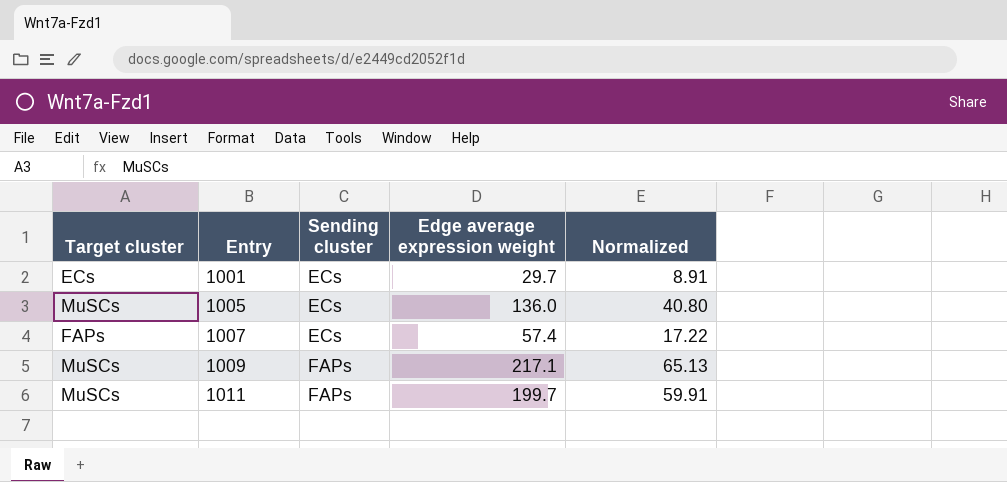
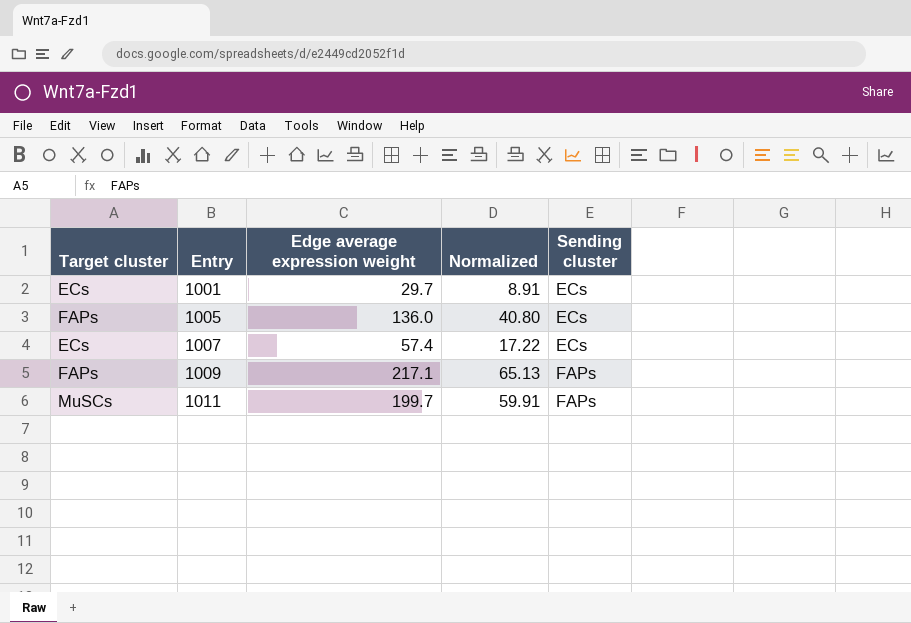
column Sending cluster | position: 3 -> 5
1005 | Target cluster: MuSCs -> FAPs
1007 | Target cluster: FAPs -> ECs
1009 | Target cluster: MuSCs -> FAPs

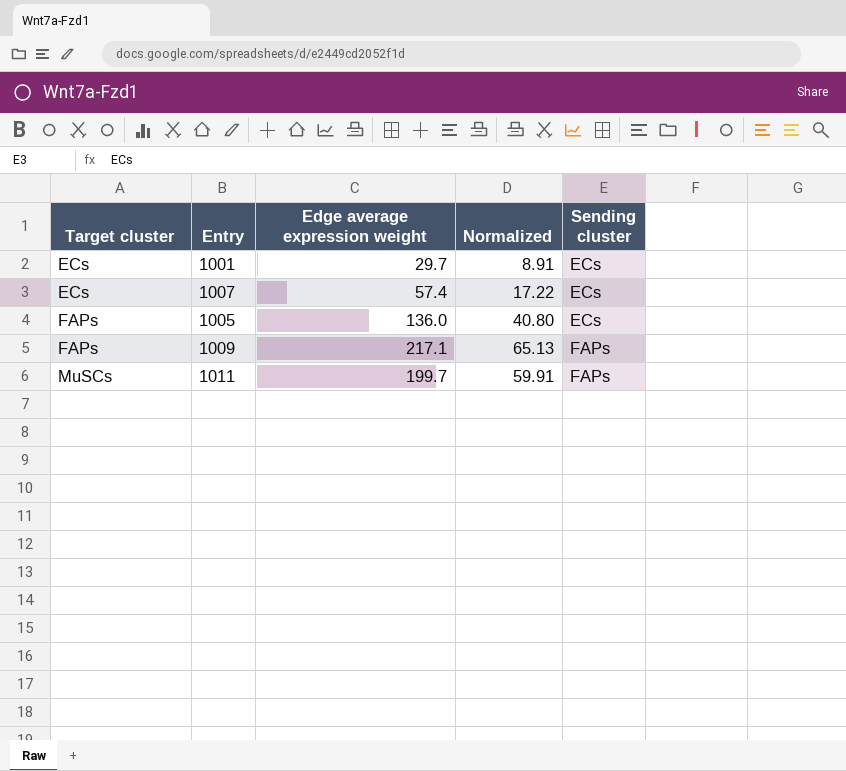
row order: Entry ascending -> Target cluster ascending

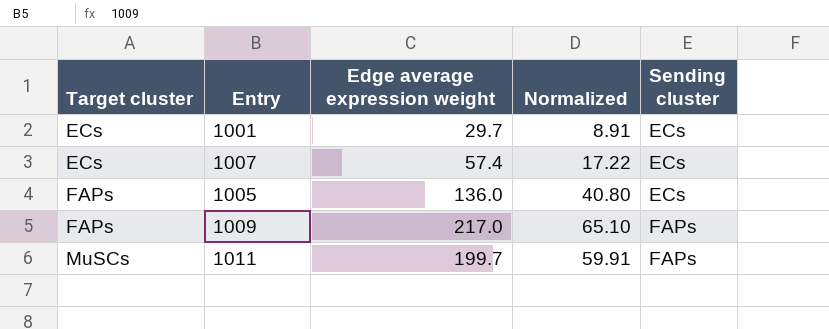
1009 | Edge average expression weight: 217.1 -> 217.0
1009 | Normalized: 65.13 -> 65.10

